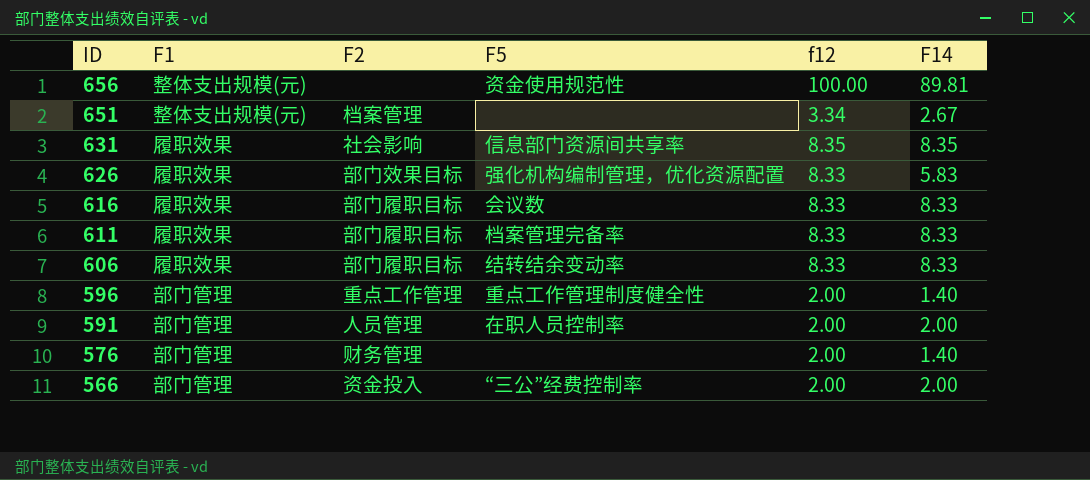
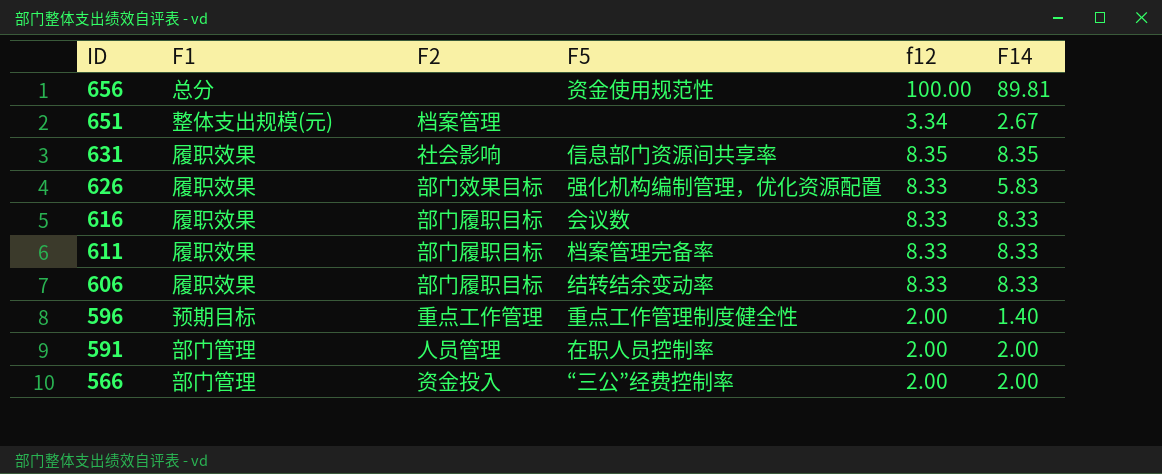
row 576: 部门管理 | 财务管理 | none | 2.00 | 1.40 -> none
656 | F1: 整体支出规模(元) -> 总分
596 | F1: 部门管理 -> 预期目标

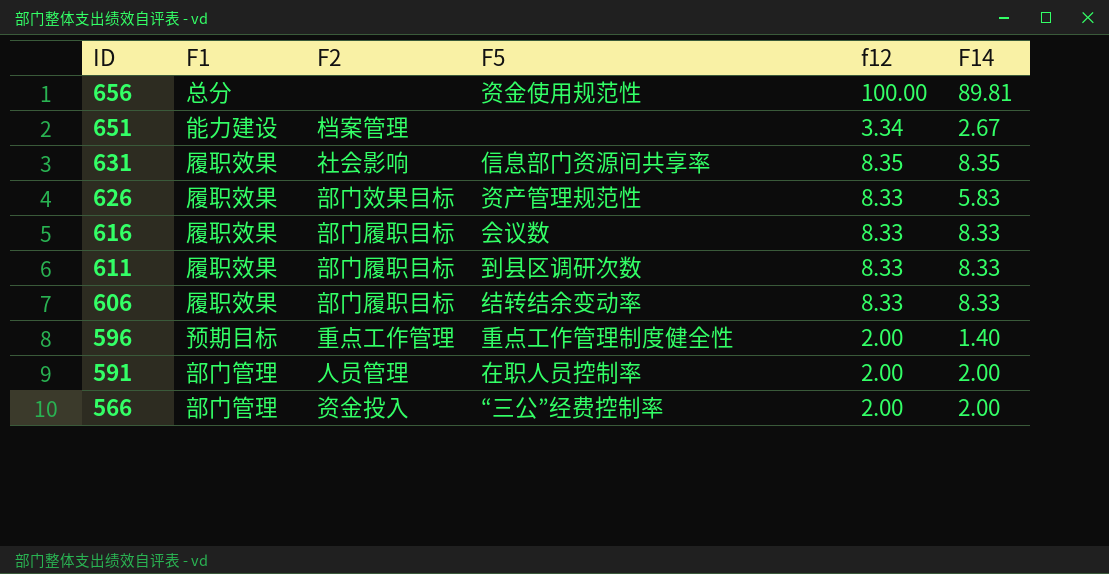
651 | F1: 整体支出规模(元) -> 能力建设
626 | F5: 强化机构编制管理，优化资源配置 -> 资产管理规范性
611 | F5: 档案管理完备率 -> 到县区调研次数

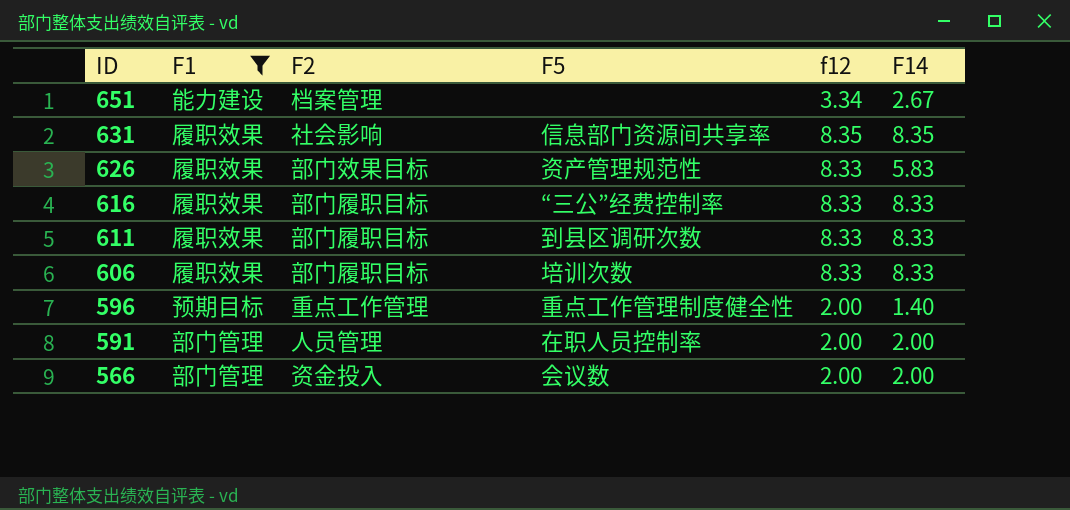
filter: none -> F1 != 总分
616 | F5: 会议数 -> “三公”经费控制率
606 | F5: 结转结余变动率 -> 培训次数
566 | F5: “三公”经费控制率 -> 会议数

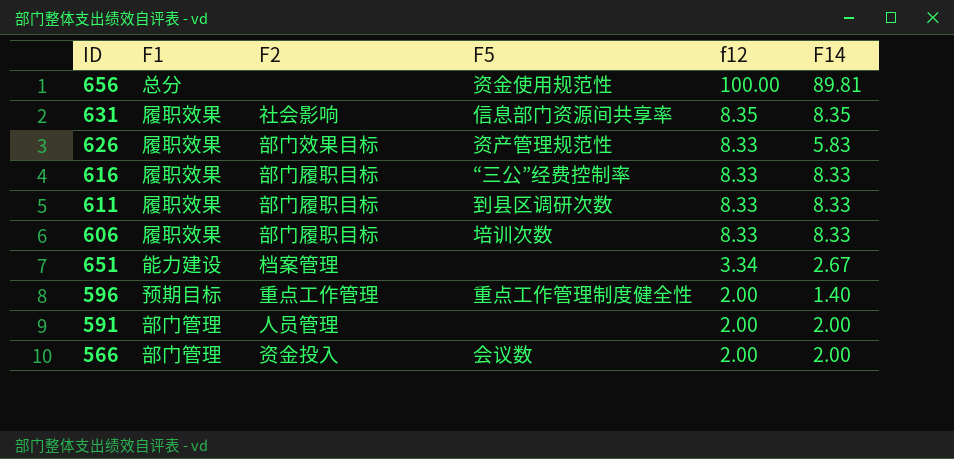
filter: F1 != 总分 -> none
row order: ID descending -> f12 descending
591 | F5: 在职人员控制率 -> none

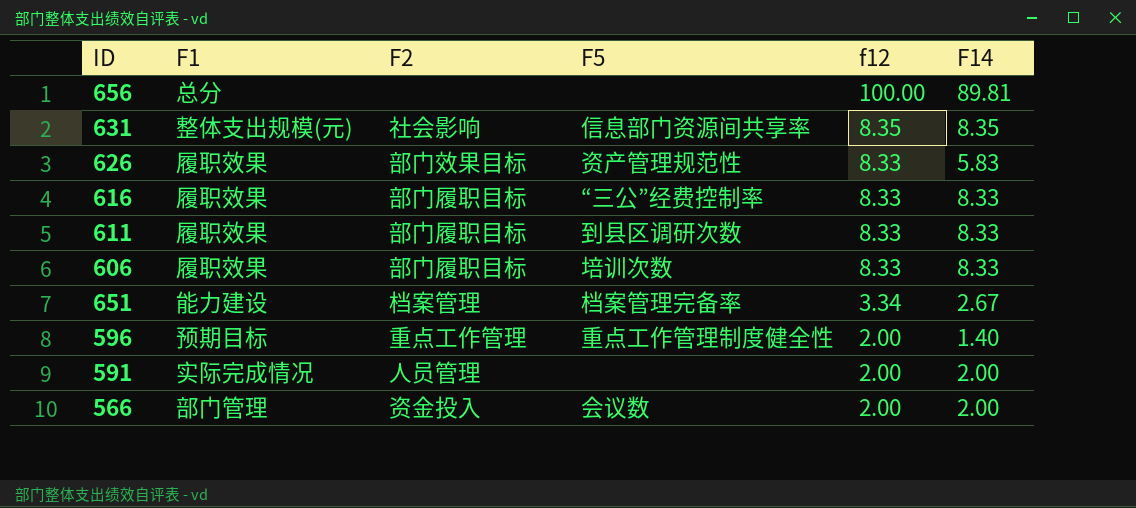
656 | F5: 资金使用规范性 -> none
631 | F1: 履职效果 -> 整体支出规模(元)
651 | F5: none -> 档案管理完备率
591 | F1: 部门管理 -> 实际完成情况

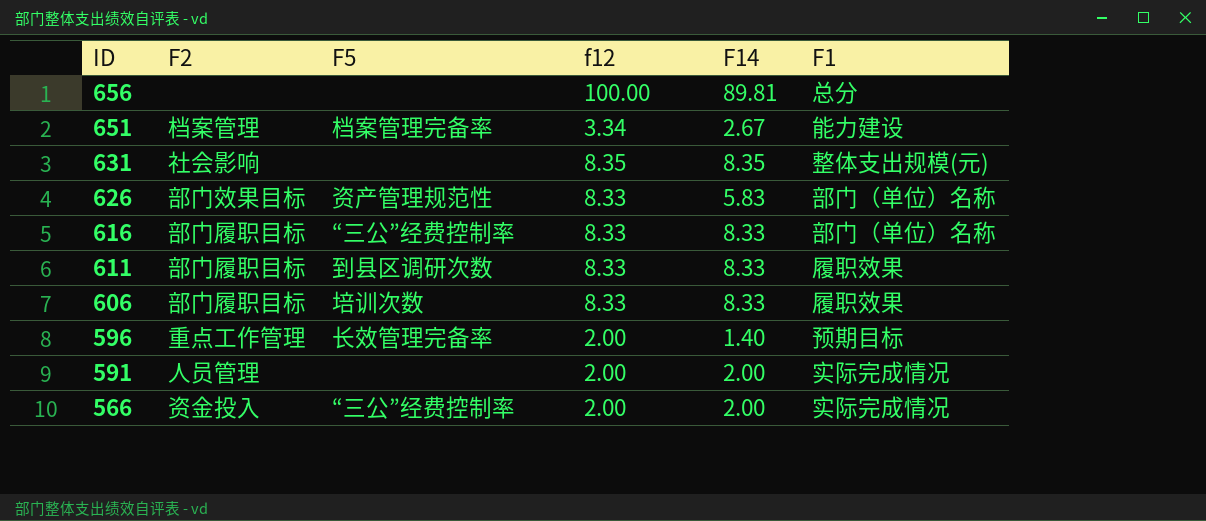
row order: f12 descending -> ID descending
column F1 | position: 2 -> 6
631 | F5: 信息部门资源间共享率 -> none
626 | F1: 履职效果 -> 部门（单位）名称
616 | F1: 履职效果 -> 部门（单位）名称
596 | F5: 重点工作管理制度健全性 -> 长效管理完备率
566 | F5: 会议数 -> “三公”经费控制率
566 | F1: 部门管理 -> 实际完成情况

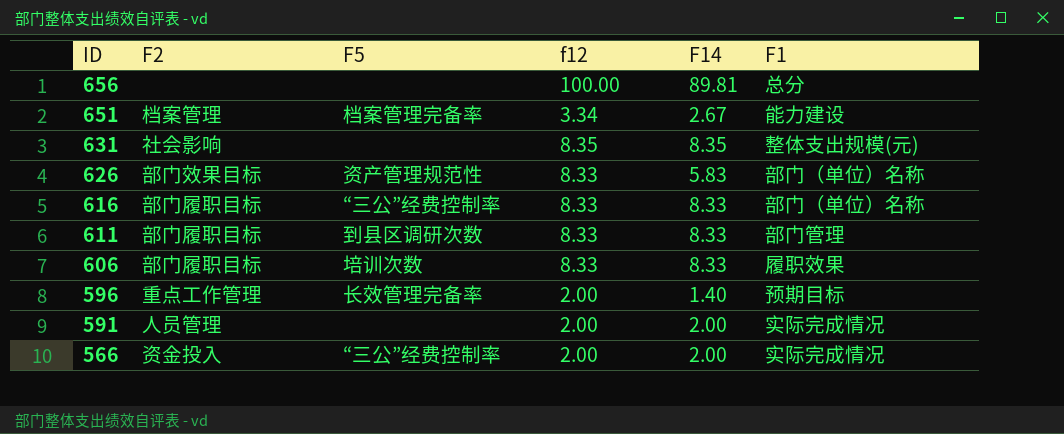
611 | F1: 履职效果 -> 部门管理

